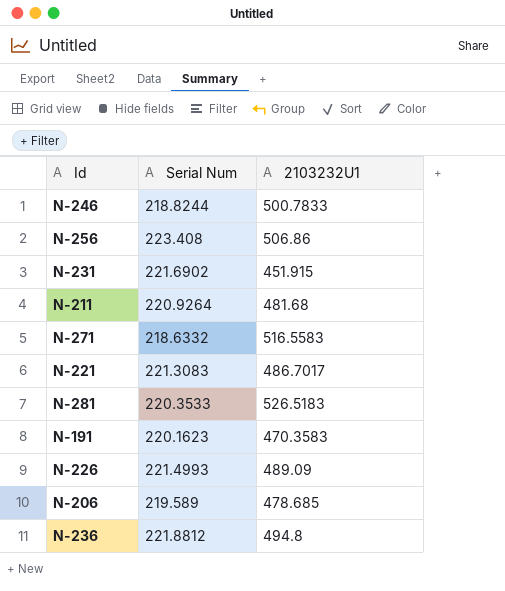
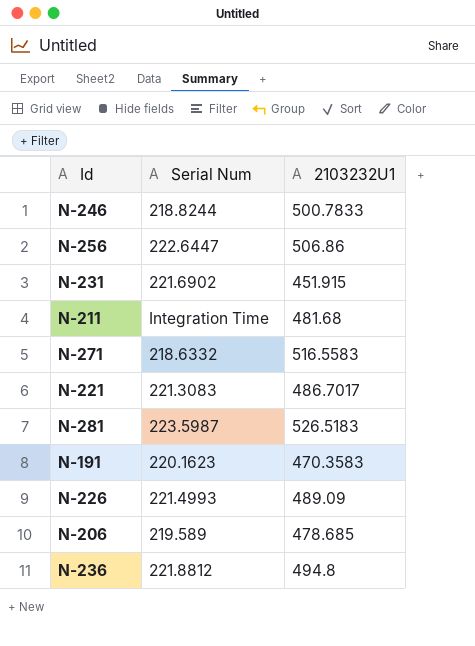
N-256 | Serial Num: 223.408 -> 222.6447
N-211 | Serial Num: 220.9264 -> Integration Time
N-281 | Serial Num: 220.3533 -> 223.5987

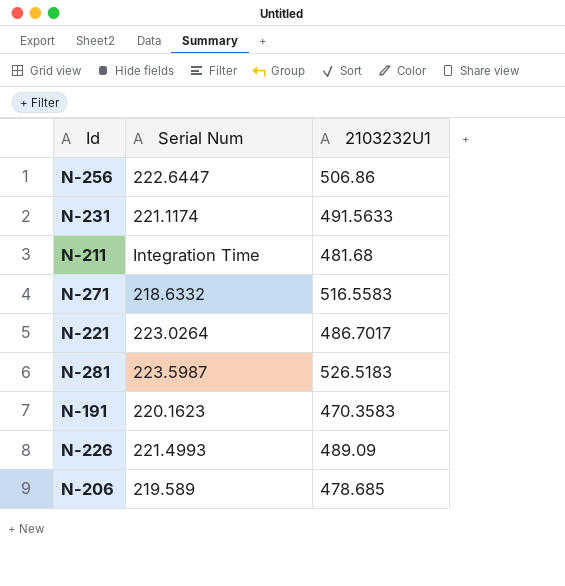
row N-246: 218.8244 | 500.7833 -> none
row N-236: 221.8812 | 494.8 -> none
N-231 | Serial Num: 221.6902 -> 221.1174
N-231 | 2103232U1: 451.915 -> 491.5633
N-221 | Serial Num: 221.3083 -> 223.0264

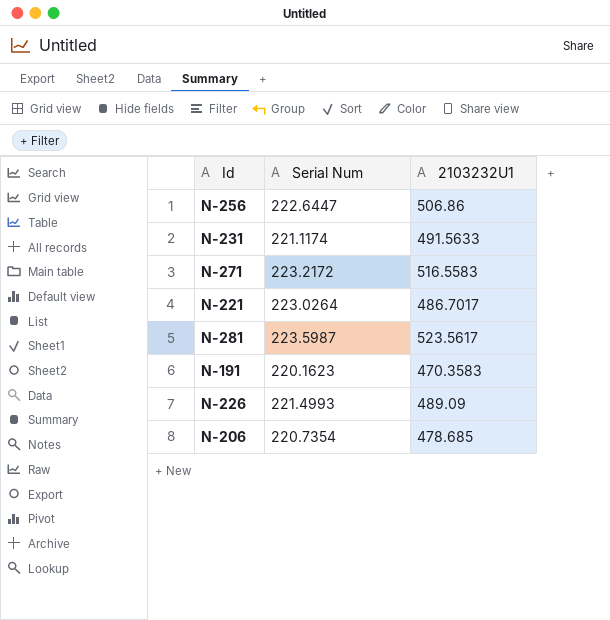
row N-211: Integration Time | 481.68 -> none
N-271 | Serial Num: 218.6332 -> 223.2172
N-281 | 2103232U1: 526.5183 -> 523.5617
N-206 | Serial Num: 219.589 -> 220.7354

